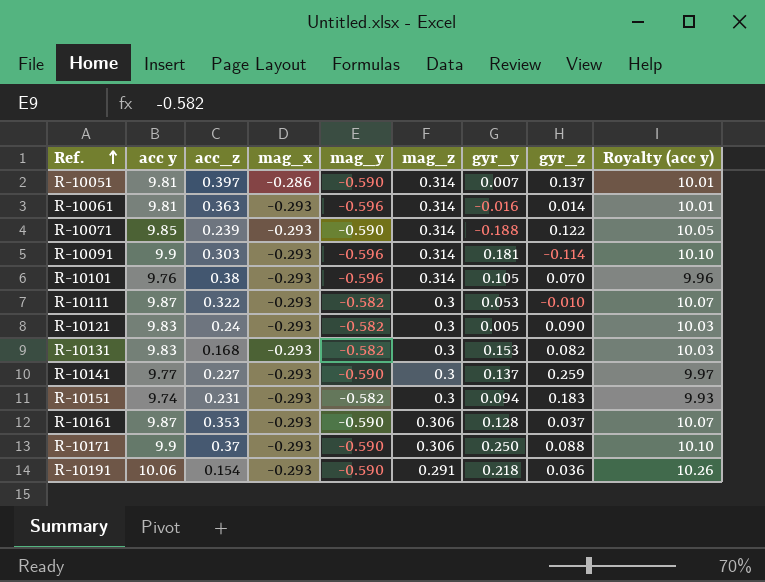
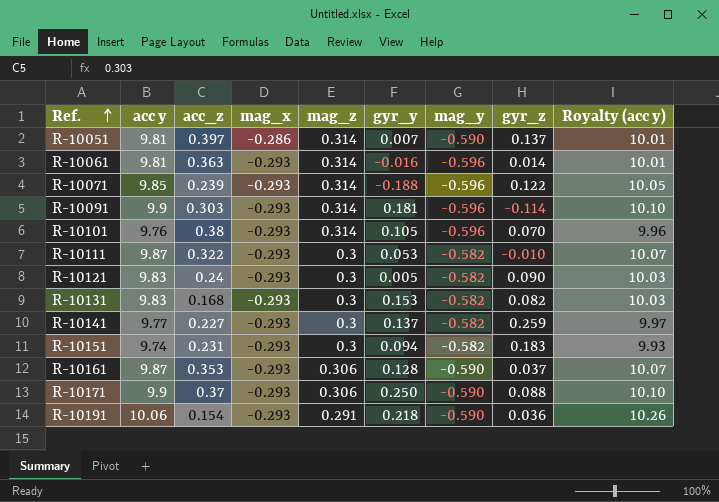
column mag_y | position: 5 -> 7
R-10071 | mag_y: -0.590 -> -0.596
R-10141 | mag_y: -0.590 -> -0.582

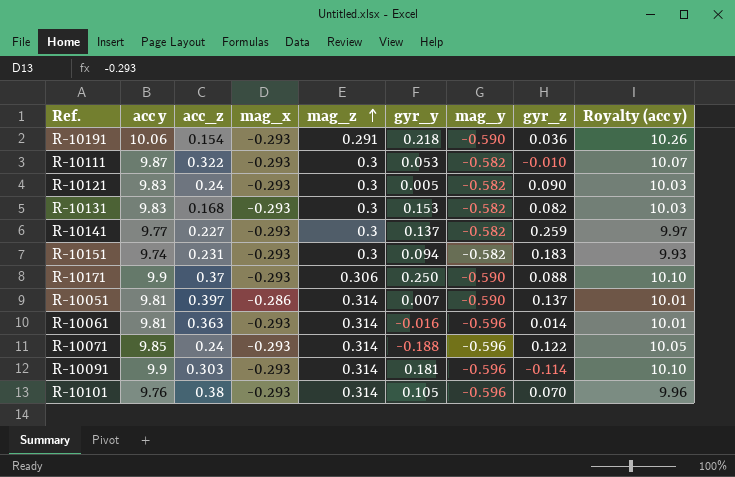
row order: Ref. ascending -> mag_z ascending
row R-10161: 9.87 | 0.353 | -0.293 | 0.306 | 0.128 | -0.590 | 0.037 | 10.07 -> none
R-10071 | acc_z: 0.239 -> 0.24

